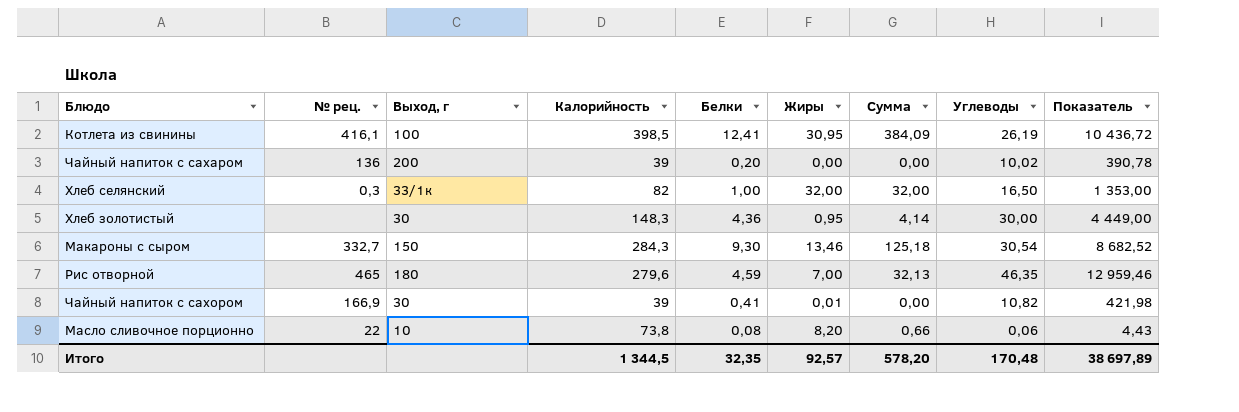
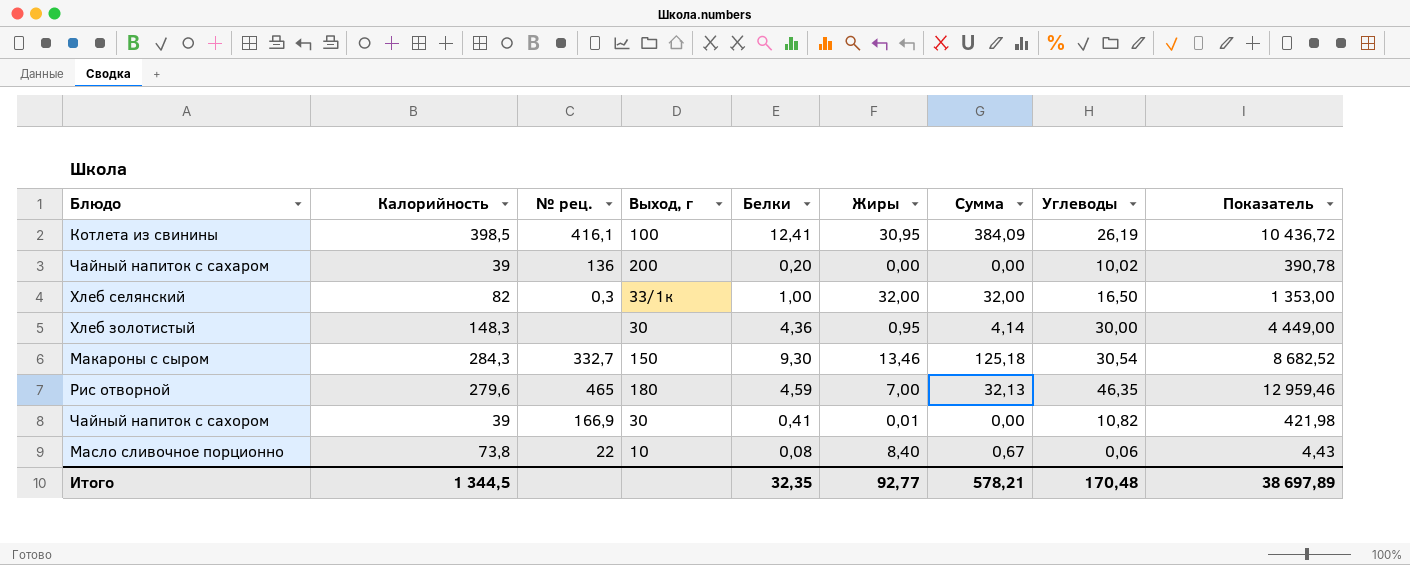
column Калорийность | position: 4 -> 2
Масло сливочное порционно | Жиры: 8,20 -> 8,40
Масло сливочное порционно | Сумма: 0,66 -> 0,67
Итого | Жиры: 92,57 -> 92,77
Итого | Сумма: 578,20 -> 578,21

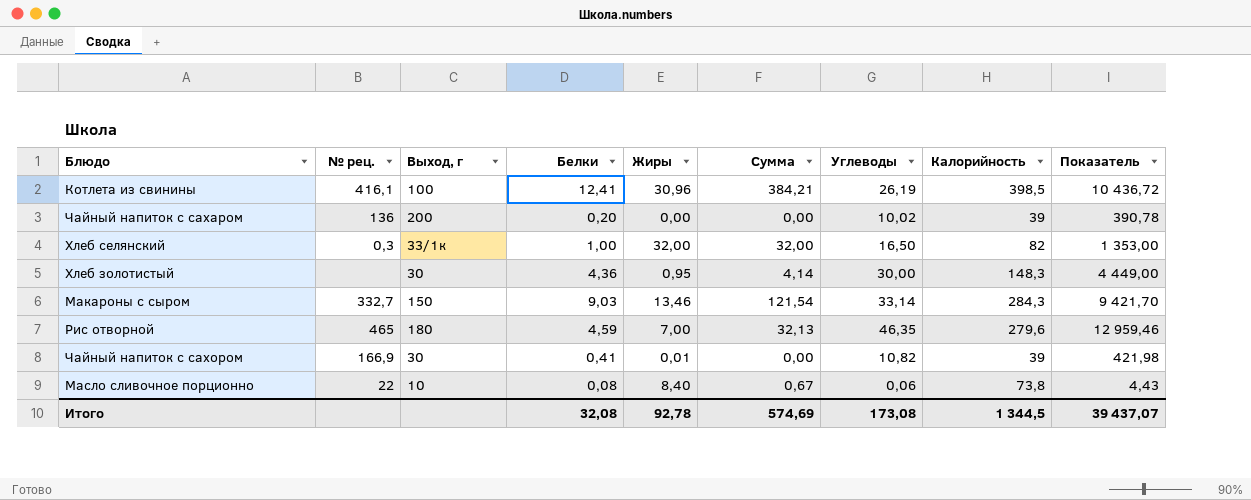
column Калорийность | position: 2 -> 8
Котлета из свинины | Жиры: 30,95 -> 30,96
Котлета из свинины | Сумма: 384,09 -> 384,21
Макароны с сыром | Белки: 9,30 -> 9,03
Макароны с сыром | Сумма: 125,18 -> 121,54
Макароны с сыром | Углеводы: 30,54 -> 33,14
Макароны с сыром | Показатель: 8 682,52 -> 9 421,70
Итого | Белки: 32,35 -> 32,08
Итого | Жиры: 92,77 -> 92,78
Итого | Сумма: 578,21 -> 574,69
Итого | Углеводы: 170,48 -> 173,08
Итого | Показатель: 38 697,89 -> 39 437,07

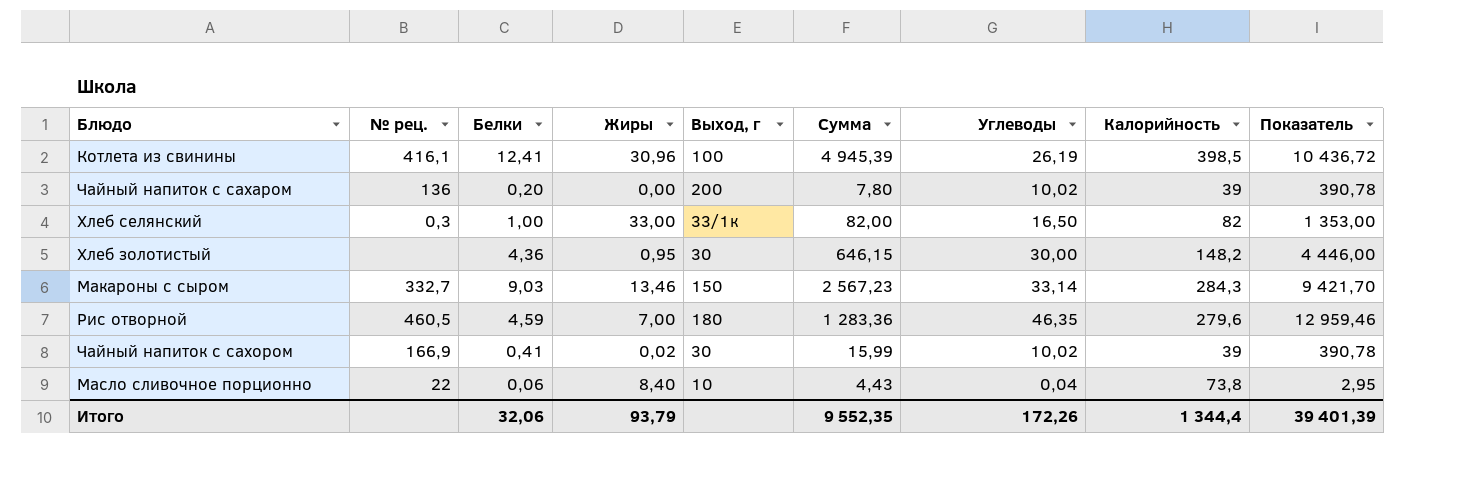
column Выход, г | position: 3 -> 5
column Сумма | formula: [Белки] * [Жиры] -> [Белки] * [Калорийность]
Хлеб селянский | Жиры: 32,00 -> 33,00
Хлеб золотистый | Калорийность: 148,3 -> 148,2
Хлеб золотистый | Показатель: 4 449,00 -> 4 446,00
Рис отворной | № рец.: 465 -> 460,5
Чайный напиток с сахором | Жиры: 0,01 -> 0,02
Чайный напиток с сахором | Углеводы: 10,82 -> 10,02
Чайный напиток с сахором | Показатель: 421,98 -> 390,78
Масло сливочное порционно | Белки: 0,08 -> 0,06
Масло сливочное порционно | Углеводы: 0,06 -> 0,04
Масло сливочное порционно | Показатель: 4,43 -> 2,95
Итого | Белки: 32,08 -> 32,06
Итого | Жиры: 92,78 -> 93,79
Итого | Сумма: 574,69 -> 9 552,35
Итого | Углеводы: 173,08 -> 172,26
Итого | Калорийность: 1 344,5 -> 1 344,4
Итого | Показатель: 39 437,07 -> 39 401,39

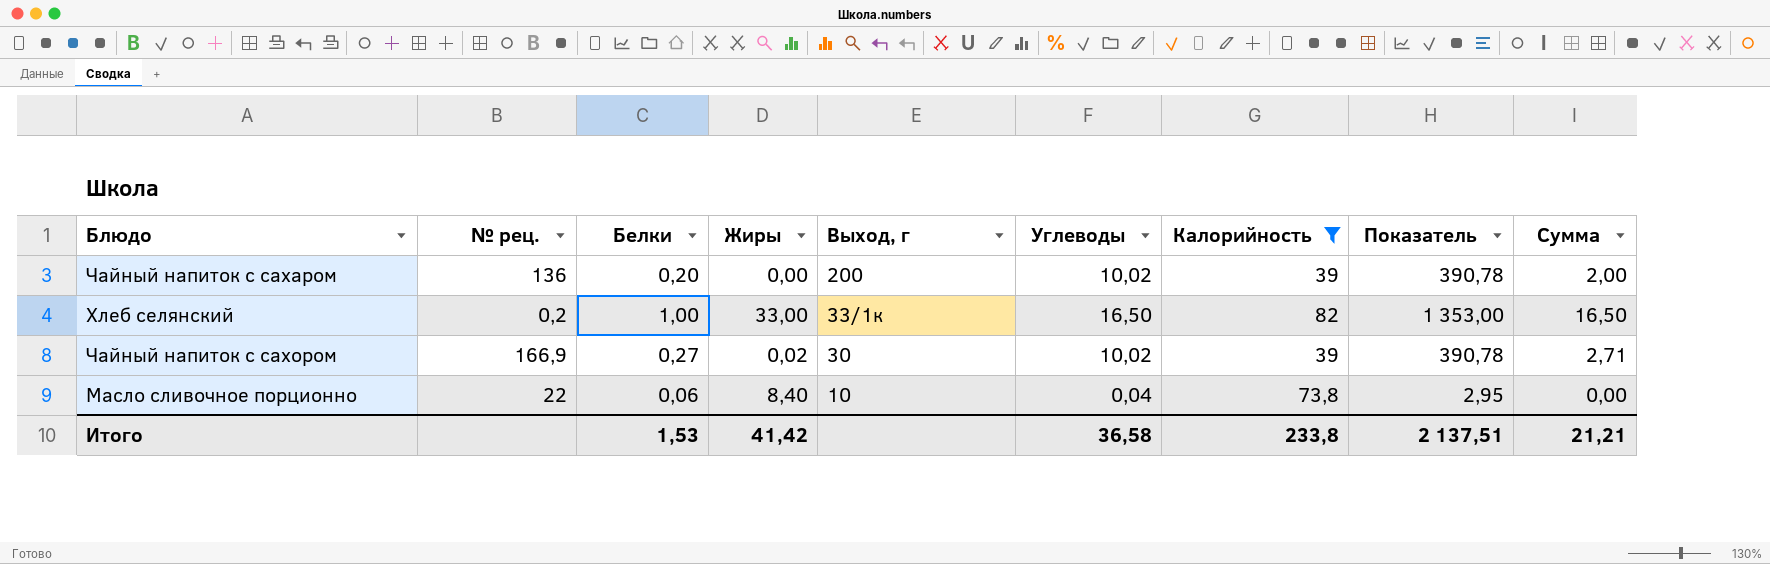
filter: none -> Калорийность <= 82
column Сумма | formula: [Белки] * [Калорийность] -> [Белки] * [Углеводы]
column Сумма | position: 6 -> 9
Хлеб селянский | № рец.: 0,3 -> 0,2
Чайный напиток с сахором | Белки: 0,41 -> 0,27
Итого | Белки: 32,06 -> 1,53
Итого | Жиры: 93,79 -> 41,42
Итого | Углеводы: 172,26 -> 36,58
Итого | Калорийность: 1 344,4 -> 233,8
Итого | Показатель: 39 401,39 -> 2 137,51
Итого | Сумма: 9 552,35 -> 21,21

